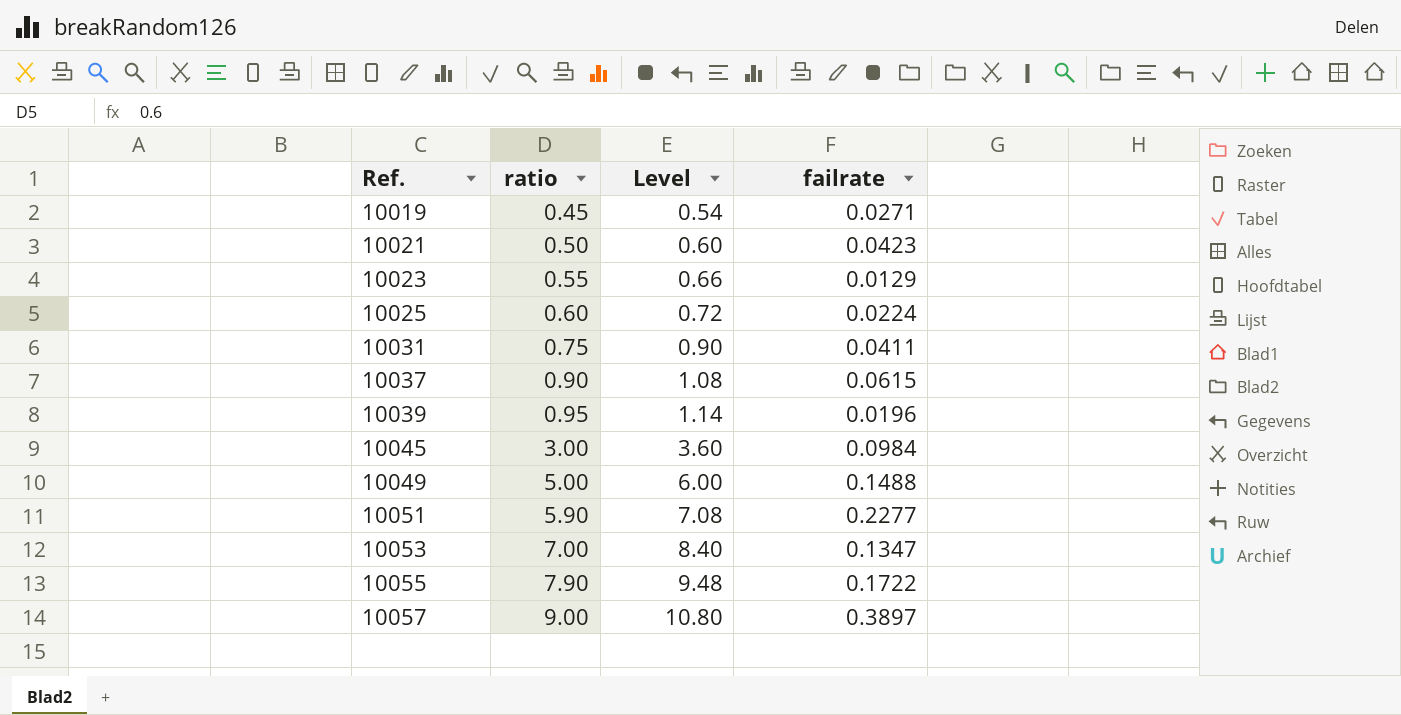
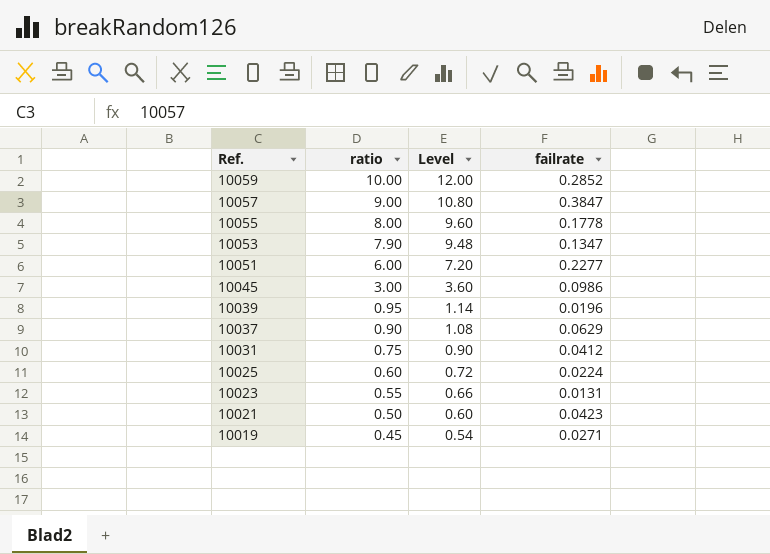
row order: Ref. ascending -> Ref. descending
row 10049: 5.00 | 6.00 | 0.1488 -> none
row 10059: none -> 10.00 | 12.00 | 0.2852
10057 | failrate: 0.3897 -> 0.3847
10055 | ratio: 7.90 -> 8.00
10055 | Level: 9.48 -> 9.60
10055 | failrate: 0.1722 -> 0.1778
10053 | ratio: 7.00 -> 7.90
10053 | Level: 8.40 -> 9.48
10051 | ratio: 5.90 -> 6.00
10051 | Level: 7.08 -> 7.20
10045 | failrate: 0.0984 -> 0.0986
10037 | failrate: 0.0615 -> 0.0629
10031 | failrate: 0.0411 -> 0.0412
10023 | failrate: 0.0129 -> 0.0131

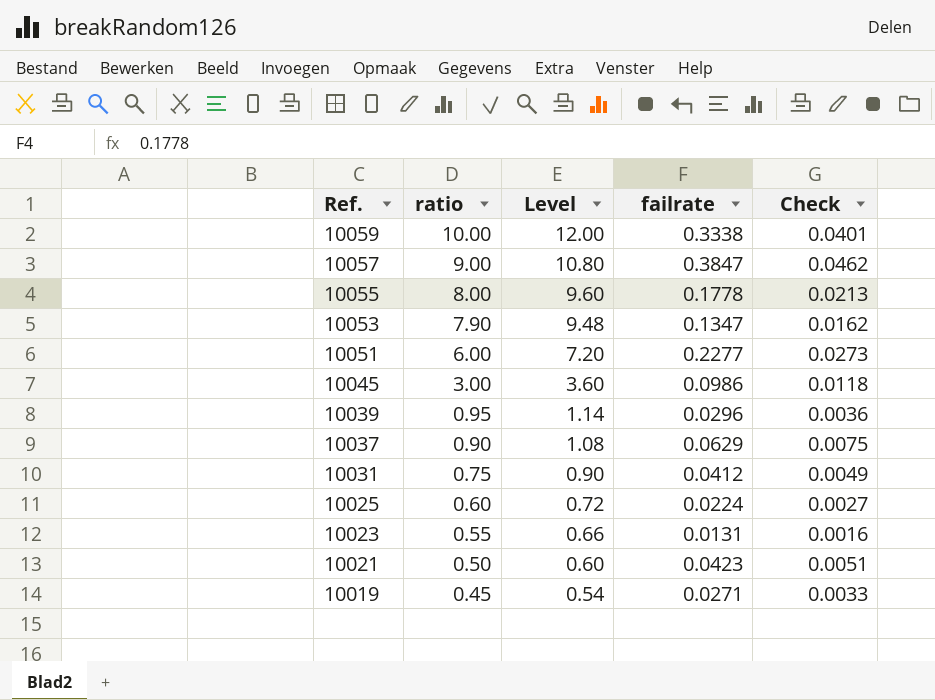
column Check | formula: none -> [failrate] * 0.12
10059 | failrate: 0.2852 -> 0.3338
10039 | failrate: 0.0196 -> 0.0296

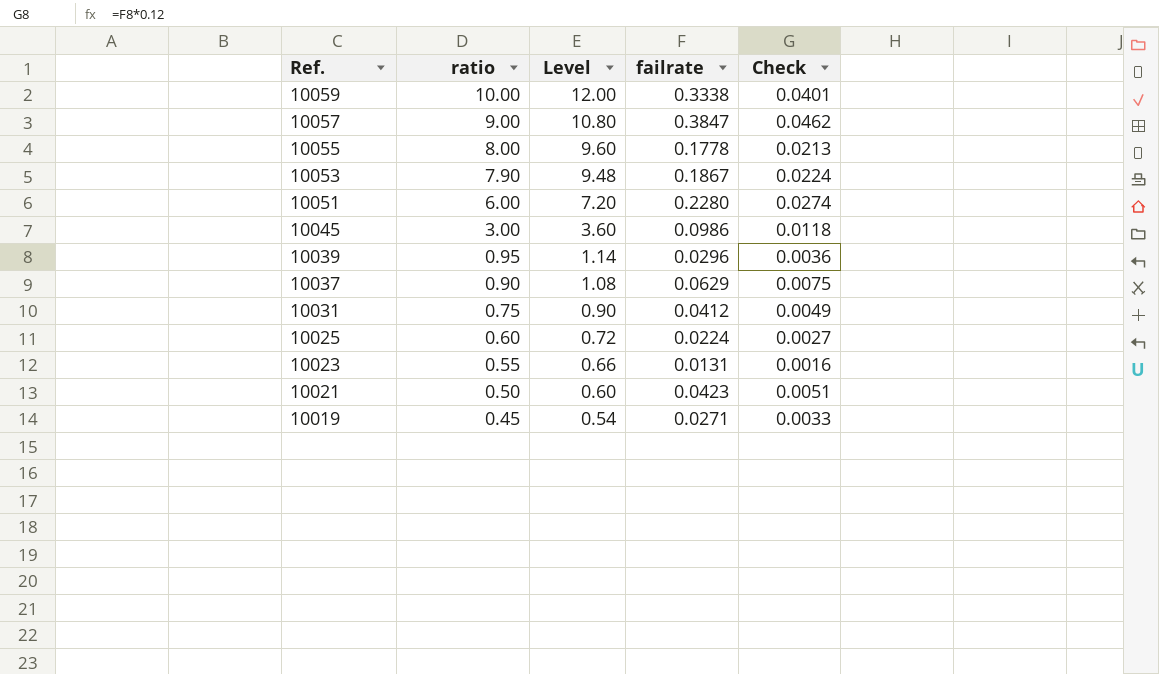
10053 | failrate: 0.1347 -> 0.1867
10053 | Check: 0.0162 -> 0.0224
10051 | failrate: 0.2277 -> 0.2280
10051 | Check: 0.0273 -> 0.0274

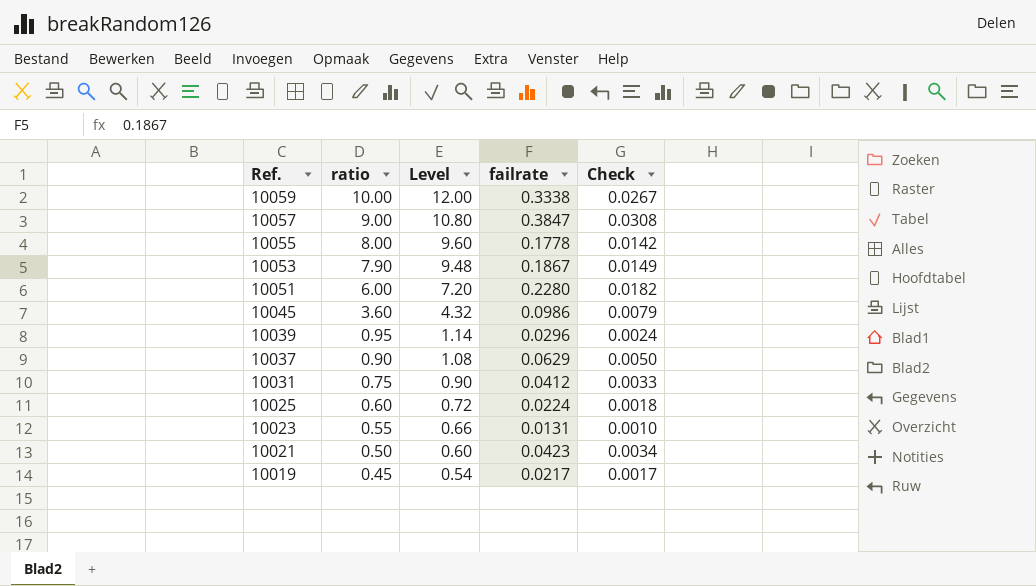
column Check | formula: [failrate] * 0.12 -> [failrate] * 0.08
10045 | ratio: 3.00 -> 3.60
10045 | Level: 3.60 -> 4.32
10019 | failrate: 0.0271 -> 0.0217

